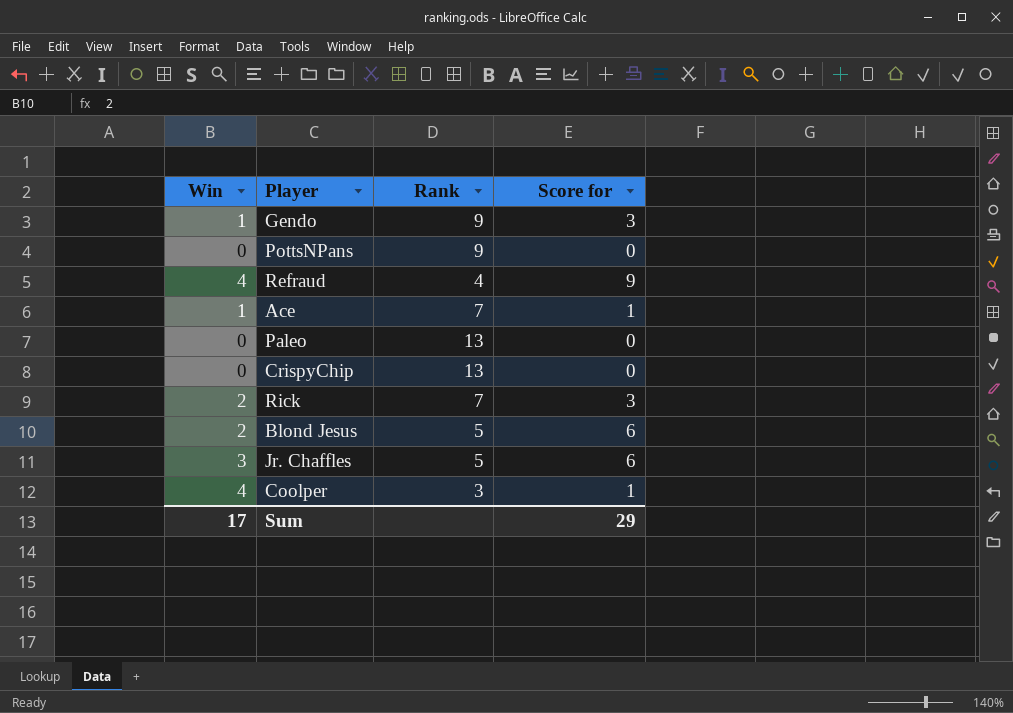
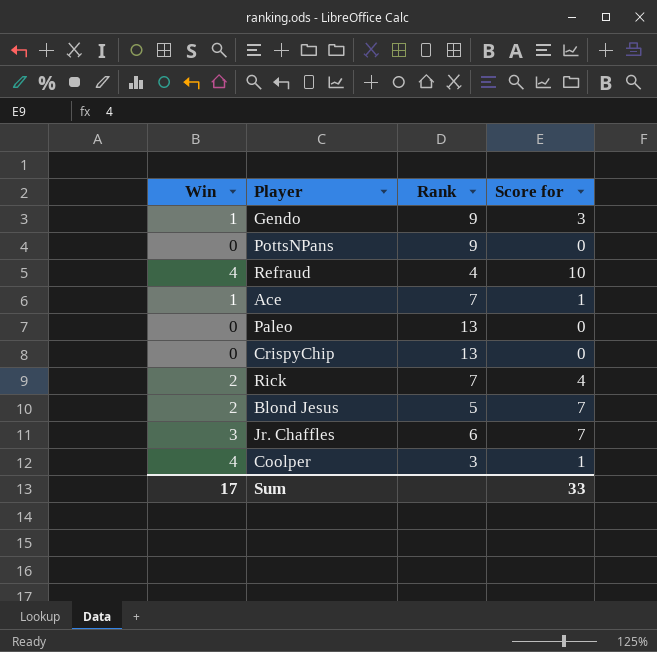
Refraud | Score for: 9 -> 10
Rick | Score for: 3 -> 4
Blond Jesus | Score for: 6 -> 7
Jr. Chaffles | Rank: 5 -> 6
Jr. Chaffles | Score for: 6 -> 7
Sum | Score for: 29 -> 33

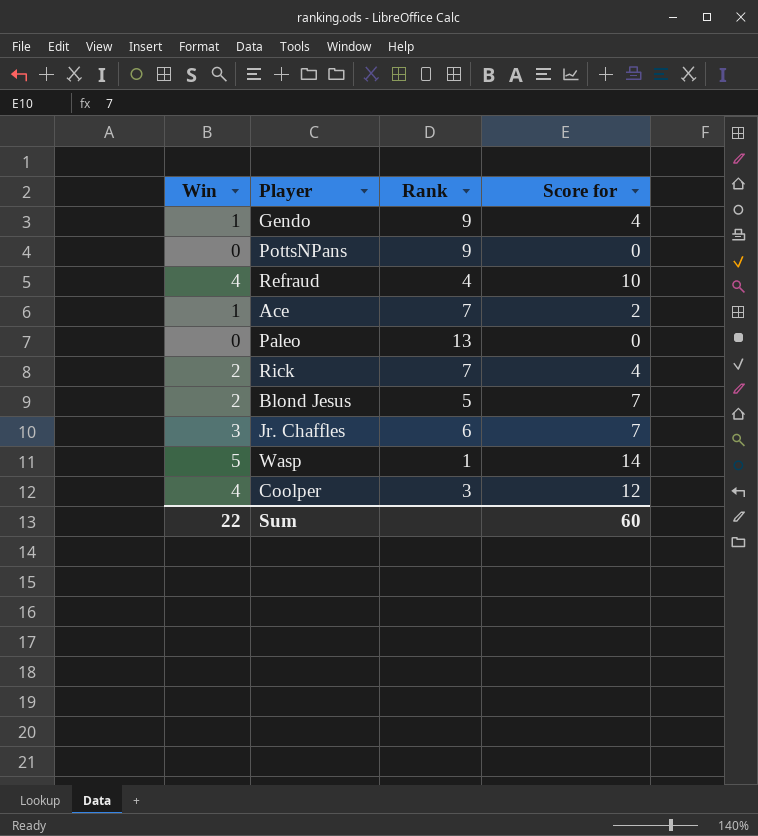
row CrispyChip: 0 | 13 | 0 -> none
Gendo | Score for: 3 -> 4
Ace | Score for: 1 -> 2
row Wasp: none -> 5 | 1 | 14
Coolper | Score for: 1 -> 12
Sum | Win: 17 -> 22
Sum | Score for: 33 -> 60

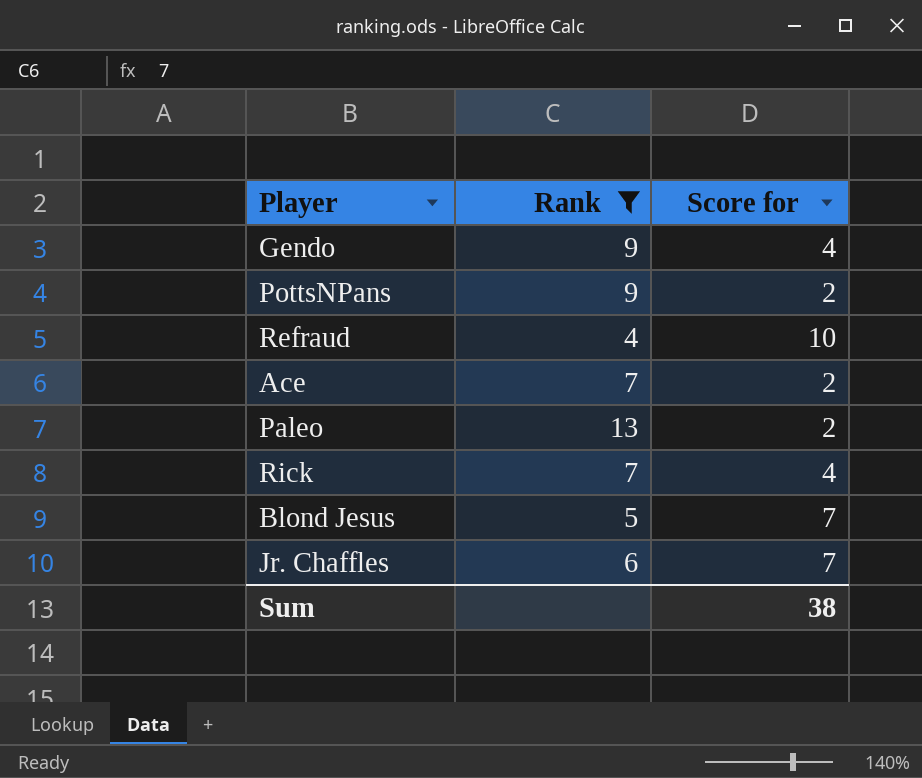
filter: none -> Rank >= 4
column Win | position: 1 -> none
PottsNPans | Score for: 0 -> 2
Paleo | Score for: 0 -> 2
Sum | Score for: 60 -> 38

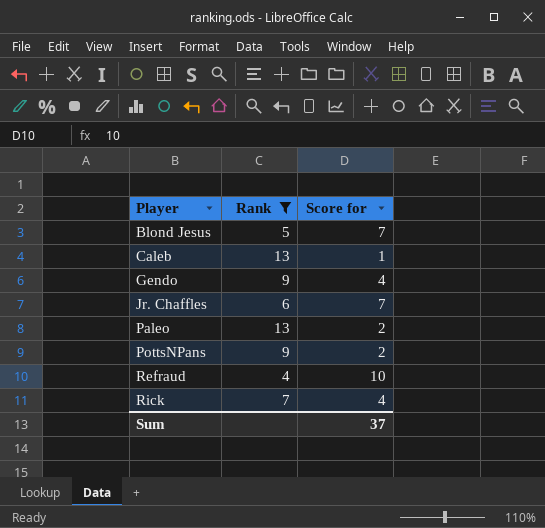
row order: none -> Player ascending
row Ace: 7 | 2 -> none
row Caleb: none -> 13 | 1
Sum | Score for: 38 -> 37

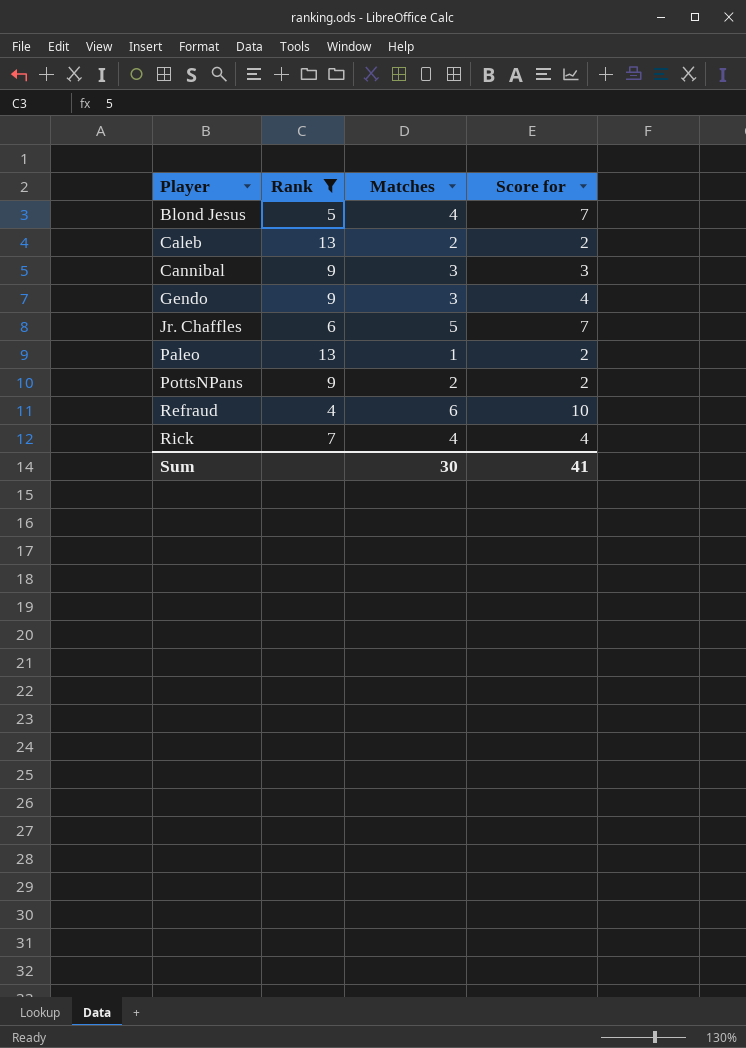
column Matches | position: none -> 3
Caleb | Score for: 1 -> 2
row Cannibal: none -> 9 | 3 | 3
Sum | Score for: 37 -> 41

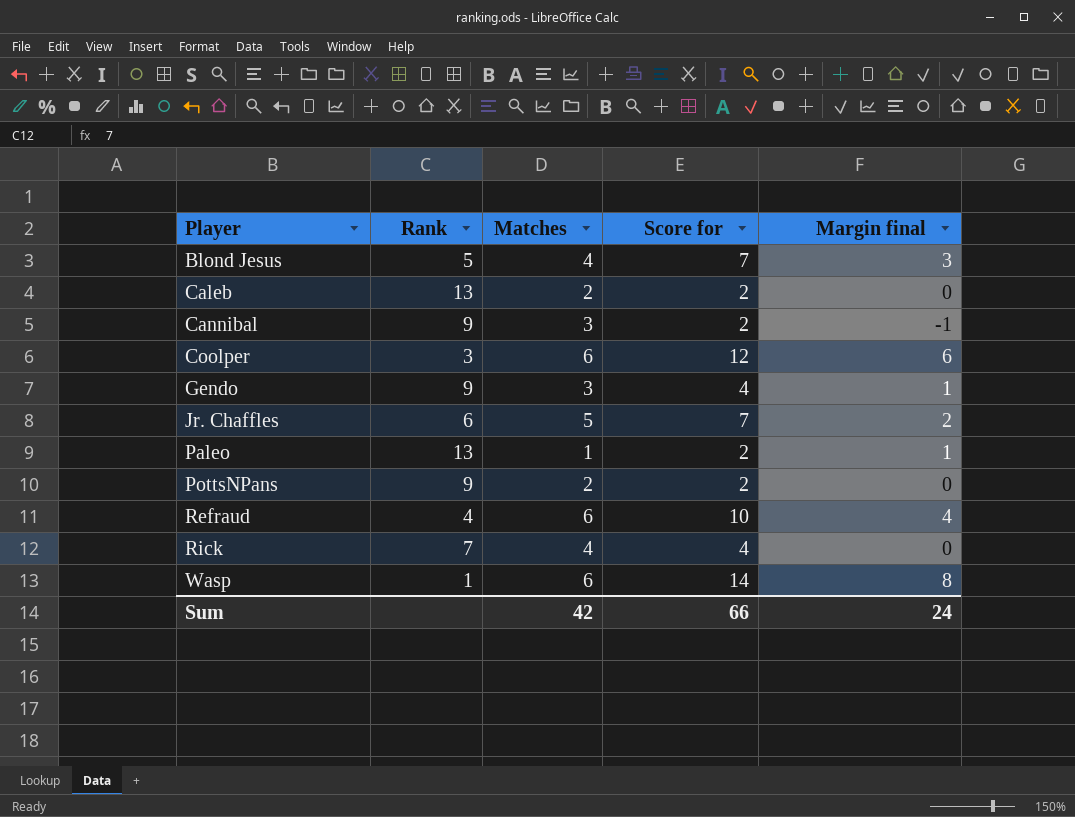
filter: Rank >= 4 -> none
column Margin final | formula: none -> [Score for] - [Matches]
Cannibal | Score for: 3 -> 2
Sum | Matches: 30 -> 42
Sum | Score for: 41 -> 66

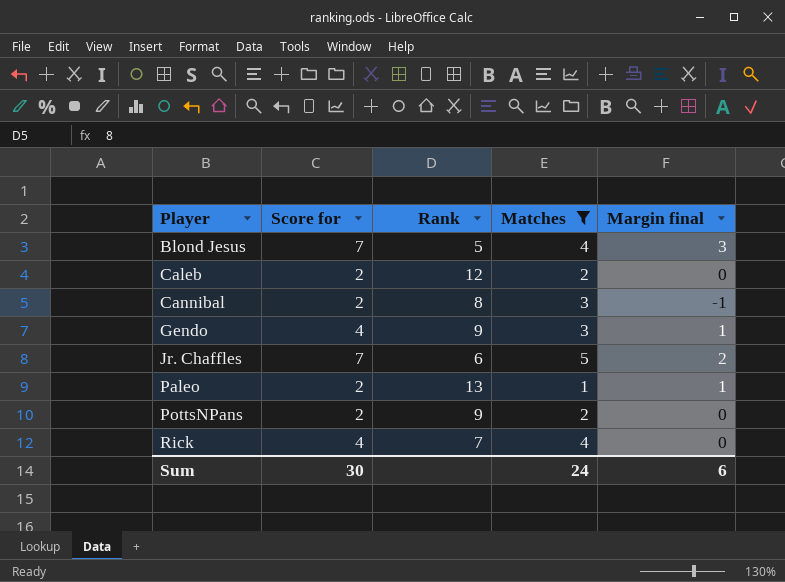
filter: none -> Matches != 6
column Score for | position: 4 -> 2
Caleb | Rank: 13 -> 12
Cannibal | Rank: 9 -> 8
Sum | Score for: 66 -> 30
Sum | Matches: 42 -> 24
Sum | Margin final: 24 -> 6

